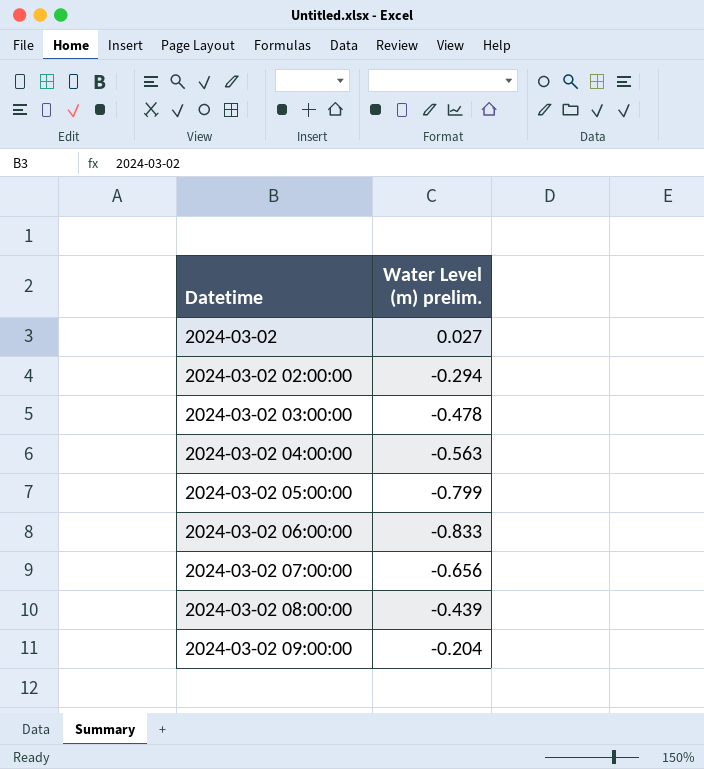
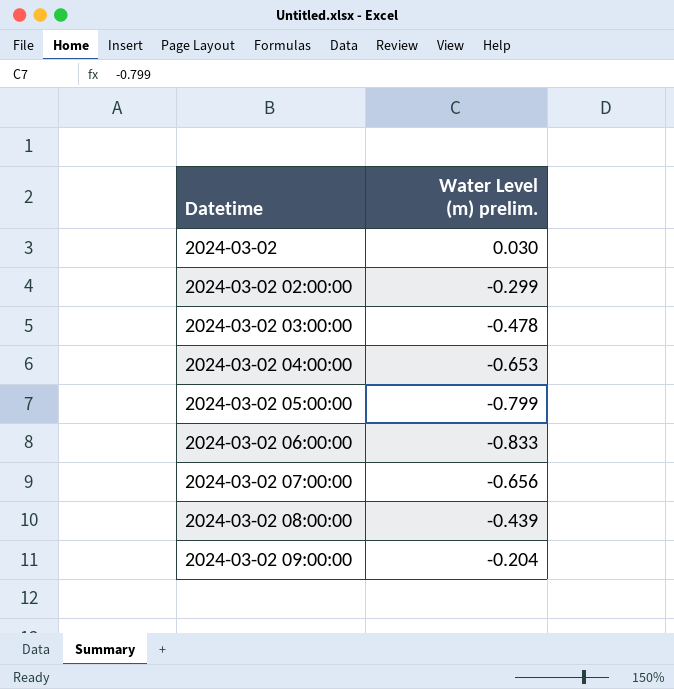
2024-03-02 | Water Level (m) prelim.: 0.027 -> 0.030
2024-03-02 02:00:00 | Water Level (m) prelim.: -0.294 -> -0.299
2024-03-02 04:00:00 | Water Level (m) prelim.: -0.563 -> -0.653

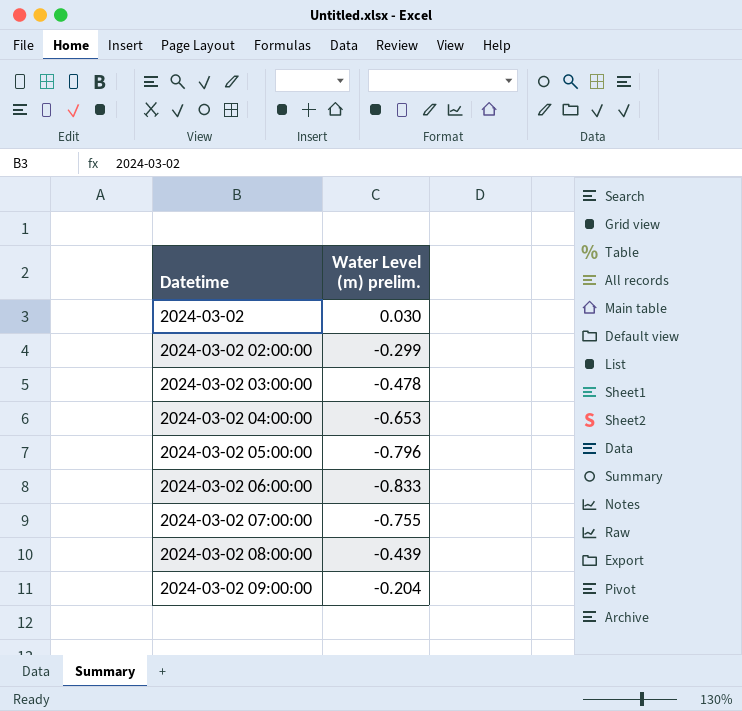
2024-03-02 05:00:00 | Water Level (m) prelim.: -0.799 -> -0.796
2024-03-02 07:00:00 | Water Level (m) prelim.: -0.656 -> -0.755

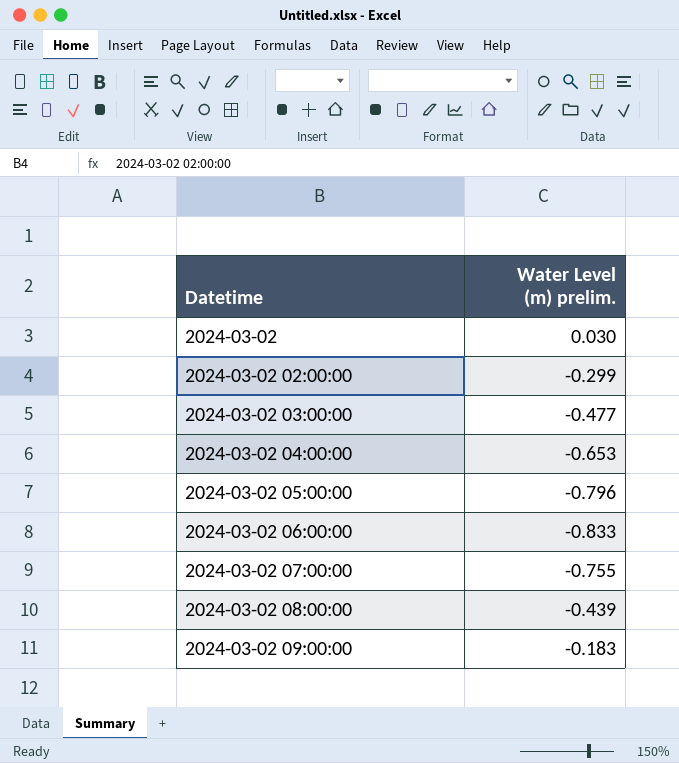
2024-03-02 03:00:00 | Water Level (m) prelim.: -0.478 -> -0.477
2024-03-02 09:00:00 | Water Level (m) prelim.: -0.204 -> -0.183

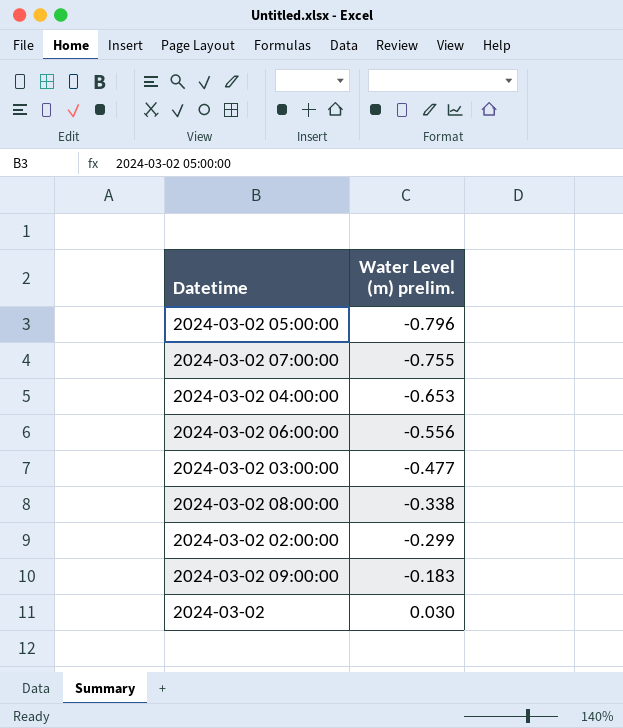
row order: Datetime ascending -> Water Level (m) prelim. ascending
2024-03-02 06:00:00 | Water Level (m) prelim.: -0.833 -> -0.556
2024-03-02 08:00:00 | Water Level (m) prelim.: -0.439 -> -0.338

